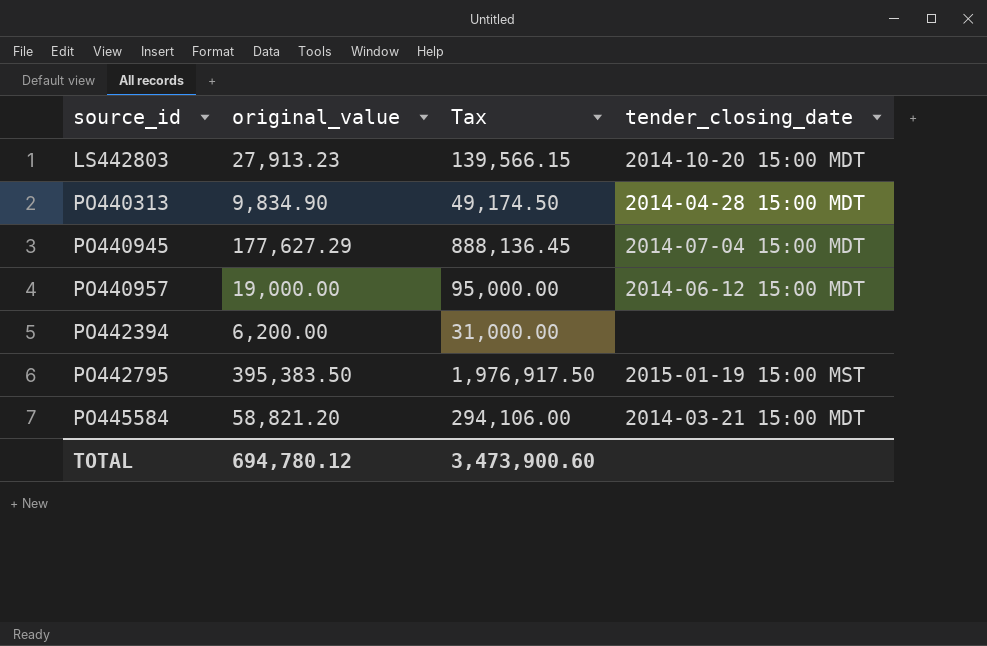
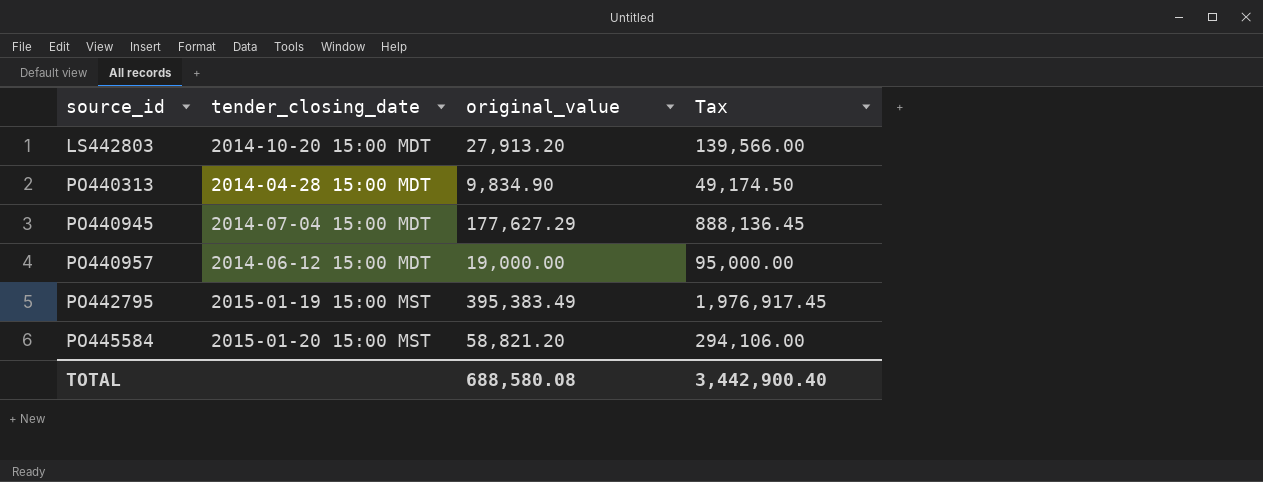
column tender_closing_date | position: 4 -> 2
row PO442394: 6,200.00 | 31,000.00 | none -> none
LS442803 | original_value: 27,913.23 -> 27,913.20
LS442803 | Tax: 139,566.15 -> 139,566.00
PO442795 | original_value: 395,383.50 -> 395,383.49
PO442795 | Tax: 1,976,917.50 -> 1,976,917.45
PO445584 | tender_closing_date: 2014-03-21 15:00 MDT -> 2015-01-20 15:00 MST
TOTAL | original_value: 694,780.12 -> 688,580.08
TOTAL | Tax: 3,473,900.60 -> 3,442,900.40

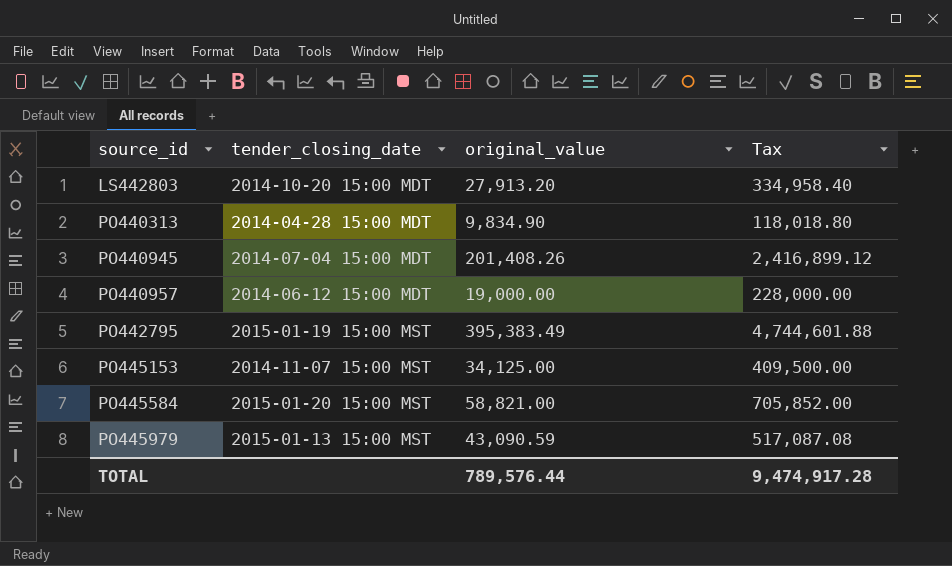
column Tax | formula: [original_value] * 5 -> [original_value] * 12
PO440945 | original_value: 177,627.29 -> 201,408.26
row PO445153: none -> 2014-11-07 15:00 MST | 34,125.00 | 409,500.00
PO445584 | original_value: 58,821.20 -> 58,821.00
row PO445979: none -> 2015-01-13 15:00 MST | 43,090.59 | 517,087.08
TOTAL | original_value: 688,580.08 -> 789,576.44
TOTAL | Tax: 3,442,900.40 -> 9,474,917.28

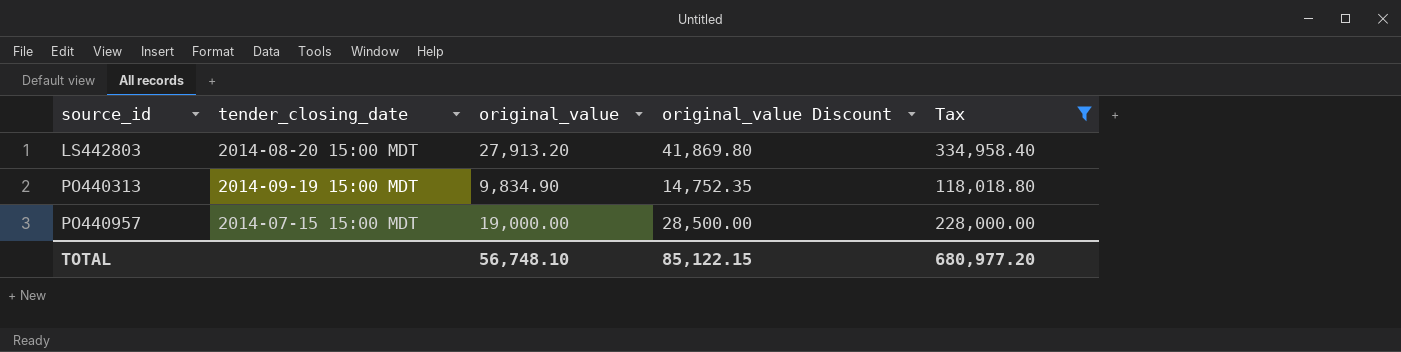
filter: none -> Tax <= 334,958.40
column original_value Discount | formula: none -> [original_value] * 1.5
LS442803 | tender_closing_date: 2014-10-20 15:00 MDT -> 2014-08-20 15:00 MDT
PO440313 | tender_closing_date: 2014-04-28 15:00 MDT -> 2014-09-19 15:00 MDT
PO440957 | tender_closing_date: 2014-06-12 15:00 MDT -> 2014-07-15 15:00 MDT
TOTAL | original_value: 789,576.44 -> 56,748.10
TOTAL | Tax: 9,474,917.28 -> 680,977.20

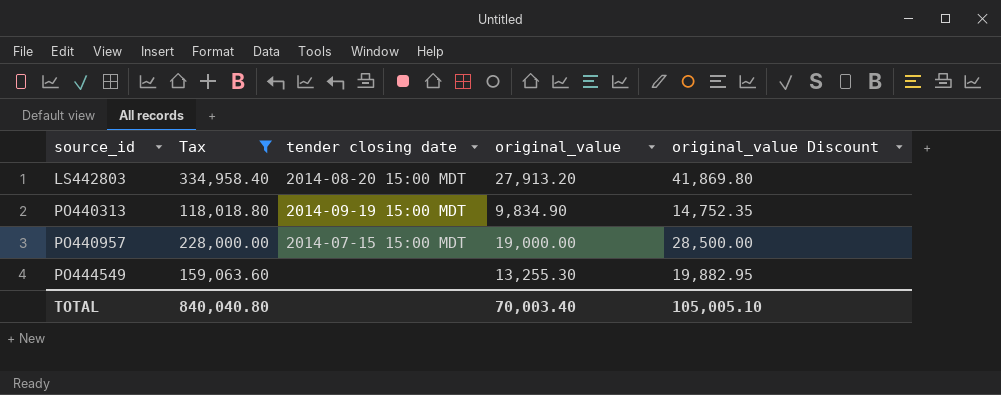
column Tax | position: 5 -> 2
column name: tender_closing_date -> tender closing date
row PO444549: none -> 159,063.60 | none | 13,255.30 | 19,882.95
TOTAL | Tax: 680,977.20 -> 840,040.80
TOTAL | original_value: 56,748.10 -> 70,003.40
TOTAL | original_value Discount: 85,122.15 -> 105,005.10

